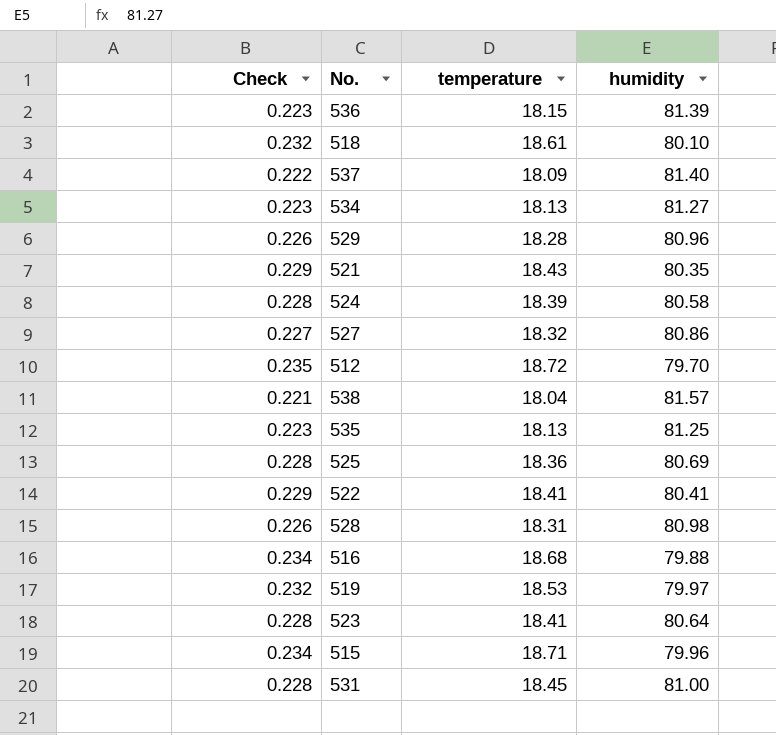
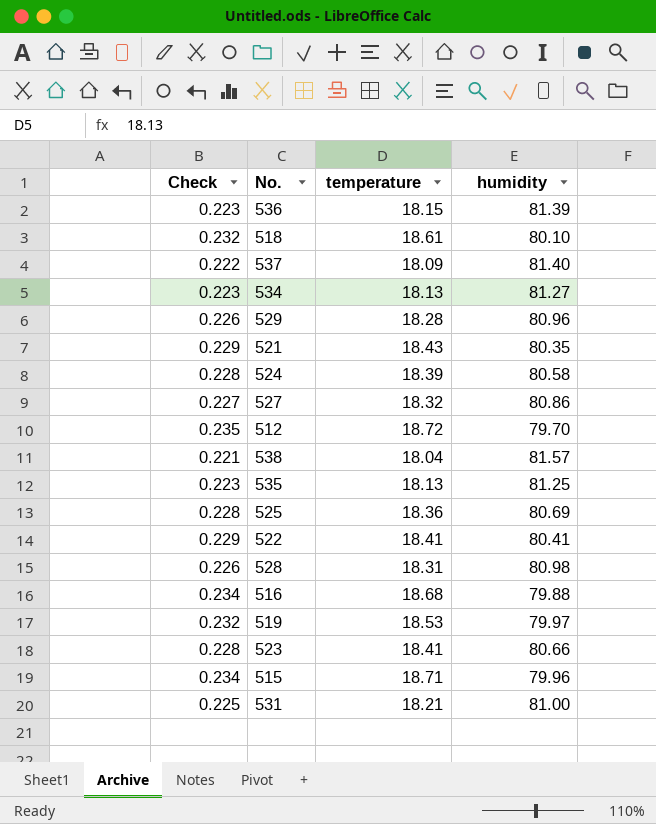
523 | humidity: 80.64 -> 80.66
531 | Check: 0.228 -> 0.225
531 | temperature: 18.45 -> 18.21

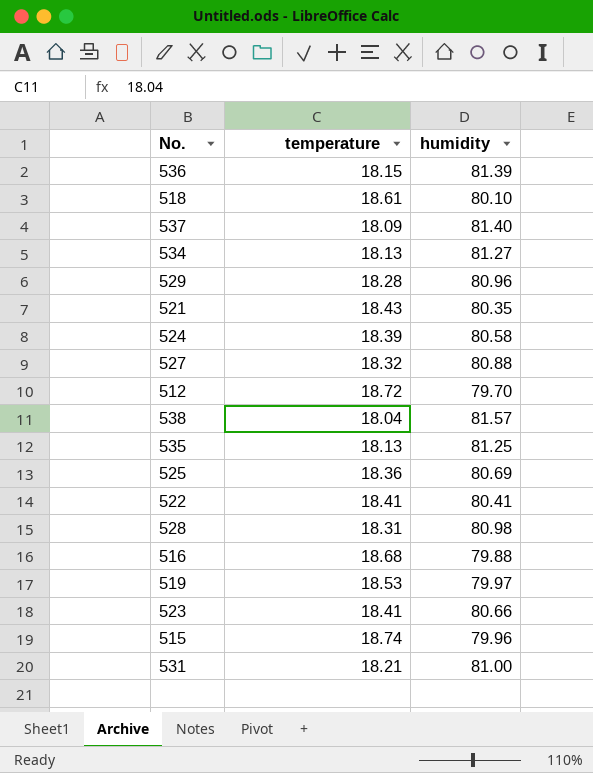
column Check | formula: [temperature] / [humidity] -> none
527 | humidity: 80.86 -> 80.88
515 | temperature: 18.71 -> 18.74

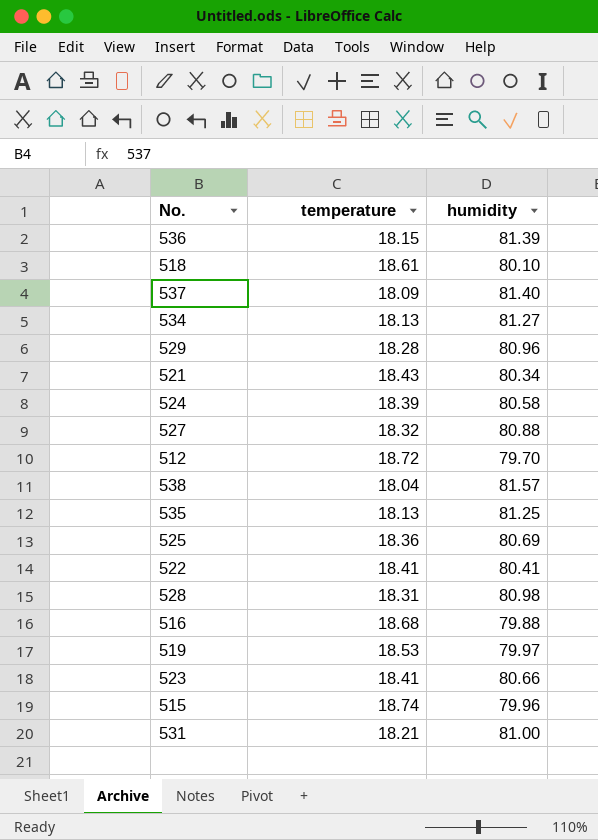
521 | humidity: 80.35 -> 80.34

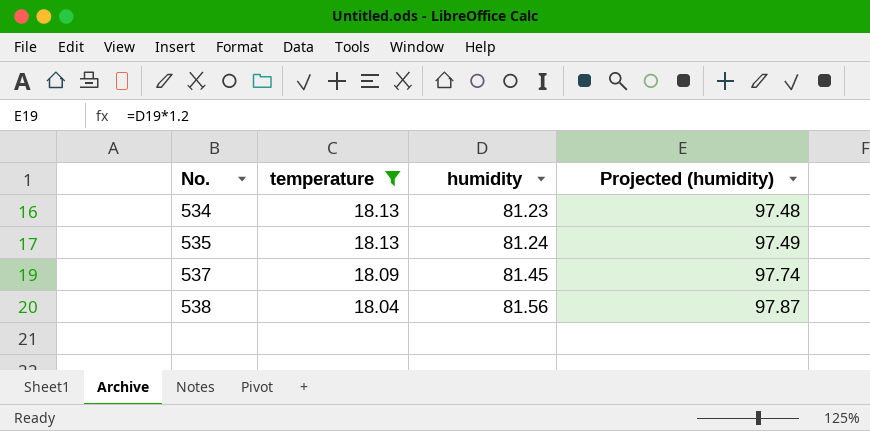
filter: none -> temperature <= 18.13
row order: none -> No. ascending
column Projected (humidity) | formula: none -> [humidity] * 1.2
534 | humidity: 81.27 -> 81.23
535 | humidity: 81.25 -> 81.24
537 | humidity: 81.40 -> 81.45
538 | humidity: 81.57 -> 81.56

